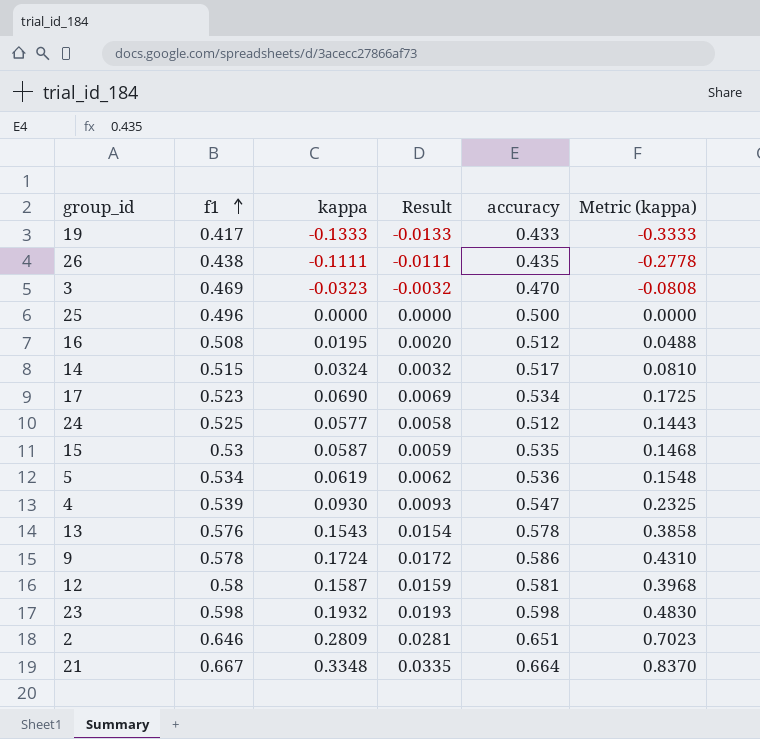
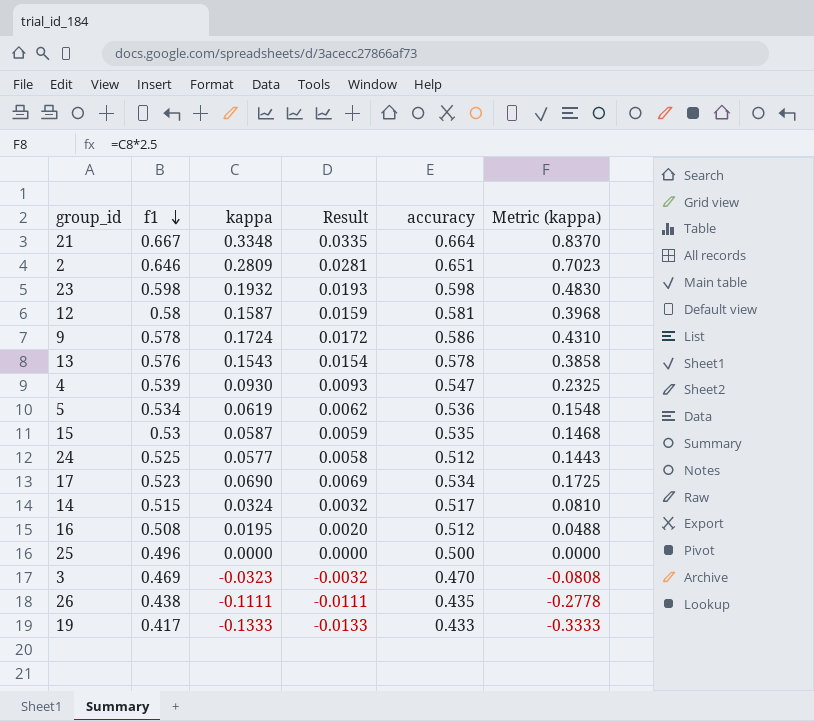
row order: f1 ascending -> f1 descending

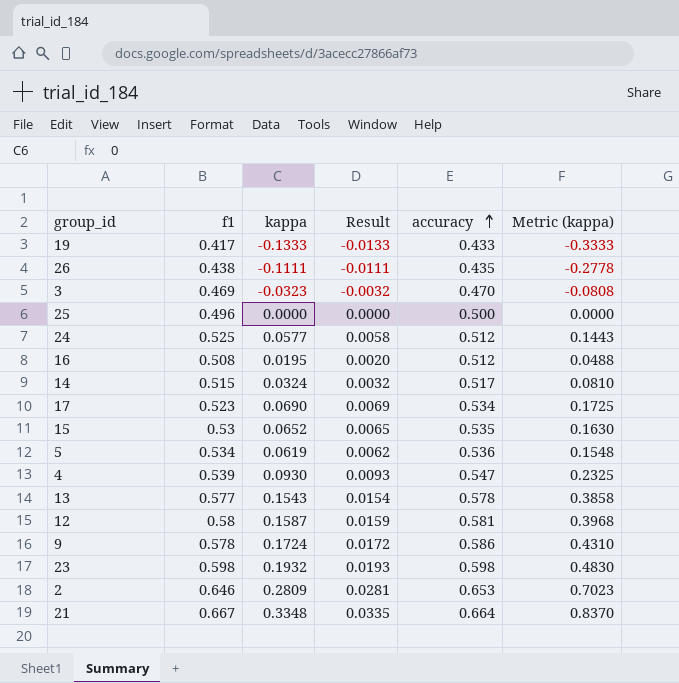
row order: f1 descending -> accuracy ascending
15 | kappa: 0.0587 -> 0.0652
15 | Result: 0.0059 -> 0.0065
15 | Metric (kappa): 0.1468 -> 0.1630
13 | f1: 0.576 -> 0.577
2 | accuracy: 0.651 -> 0.653

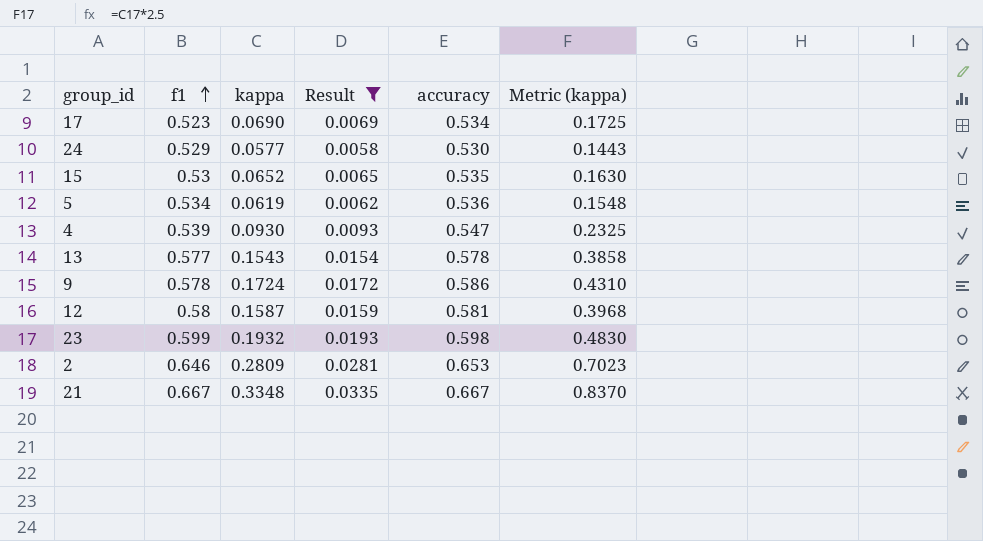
filter: none -> Result >= 0.0058
row order: accuracy ascending -> f1 ascending
24 | f1: 0.525 -> 0.529
24 | accuracy: 0.512 -> 0.530
23 | f1: 0.598 -> 0.599
21 | accuracy: 0.664 -> 0.667

